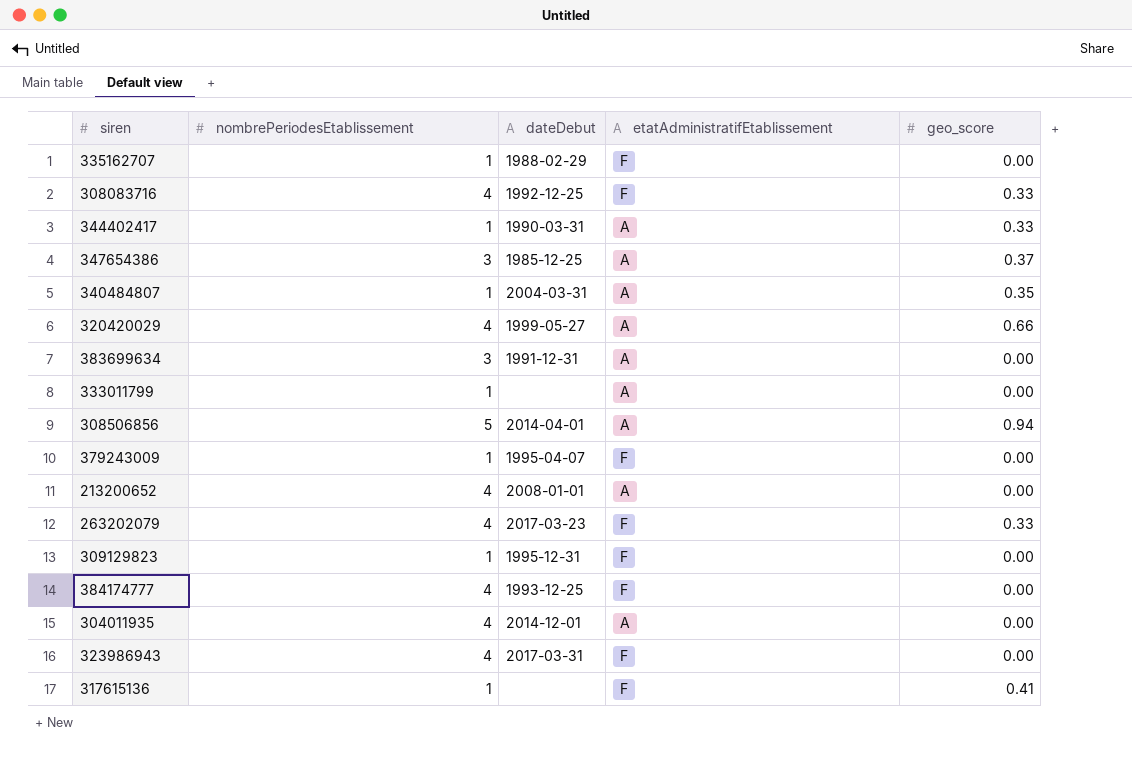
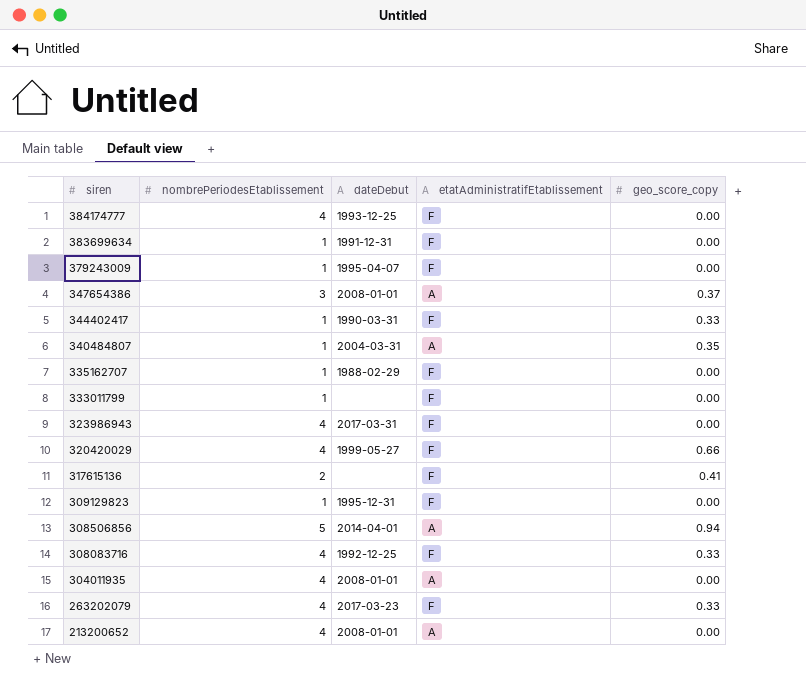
row order: none -> siren descending
column name: geo_score -> geo_score_copy
383699634 | nombrePeriodesEtablissement: 3 -> 1
383699634 | etatAdministratifEtablissement: A -> F
347654386 | dateDebut: 1985-12-25 -> 2008-01-01
344402417 | etatAdministratifEtablissement: A -> F
333011799 | etatAdministratifEtablissement: A -> F
320420029 | etatAdministratifEtablissement: A -> F
317615136 | nombrePeriodesEtablissement: 1 -> 2
304011935 | dateDebut: 2014-12-01 -> 2008-01-01

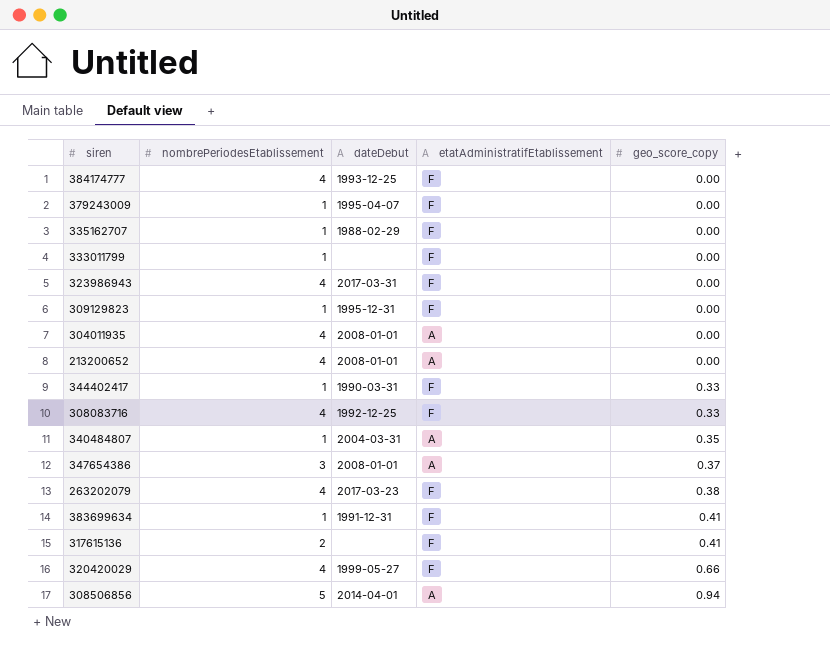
row order: siren descending -> geo_score_copy ascending
263202079 | geo_score_copy: 0.33 -> 0.38
383699634 | geo_score_copy: 0.00 -> 0.41

